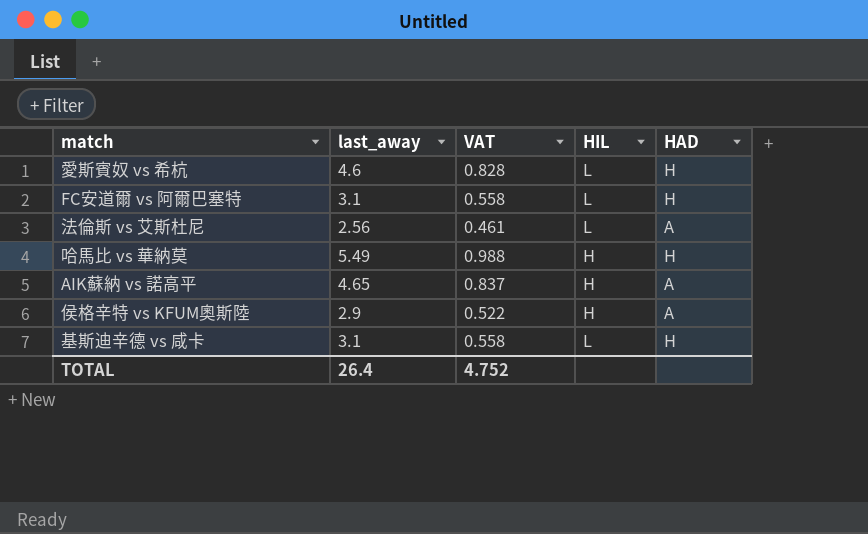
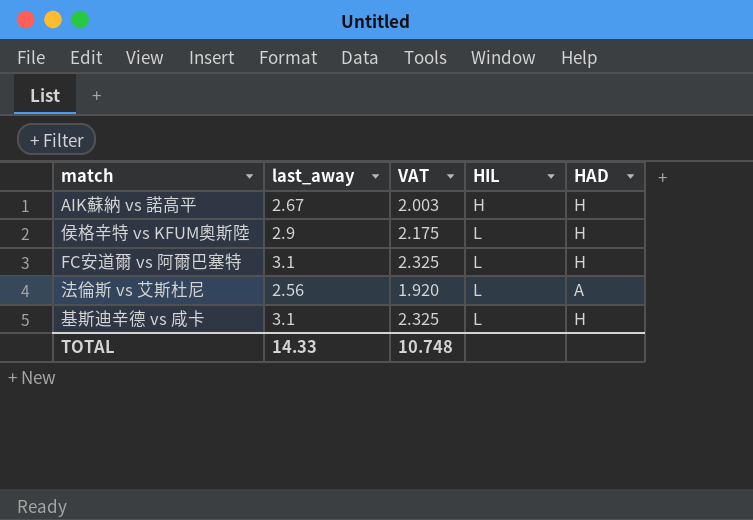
row order: none -> HIL ascending
column VAT | formula: [last_away] * 0.18 -> [last_away] * 0.75
row 愛斯賓奴 vs 希杭: 4.6 | 0.828 | L | H -> none
row 哈馬比 vs 華納莫: 5.49 | 0.988 | H | H -> none
AIK蘇納 vs 諾高平 | last_away: 4.65 -> 2.67
AIK蘇納 vs 諾高平 | HAD: A -> H
侯格辛特 vs KFUM奧斯陸 | HIL: H -> L
侯格辛特 vs KFUM奧斯陸 | HAD: A -> H
TOTAL | last_away: 26.4 -> 14.33
TOTAL | VAT: 4.752 -> 10.748

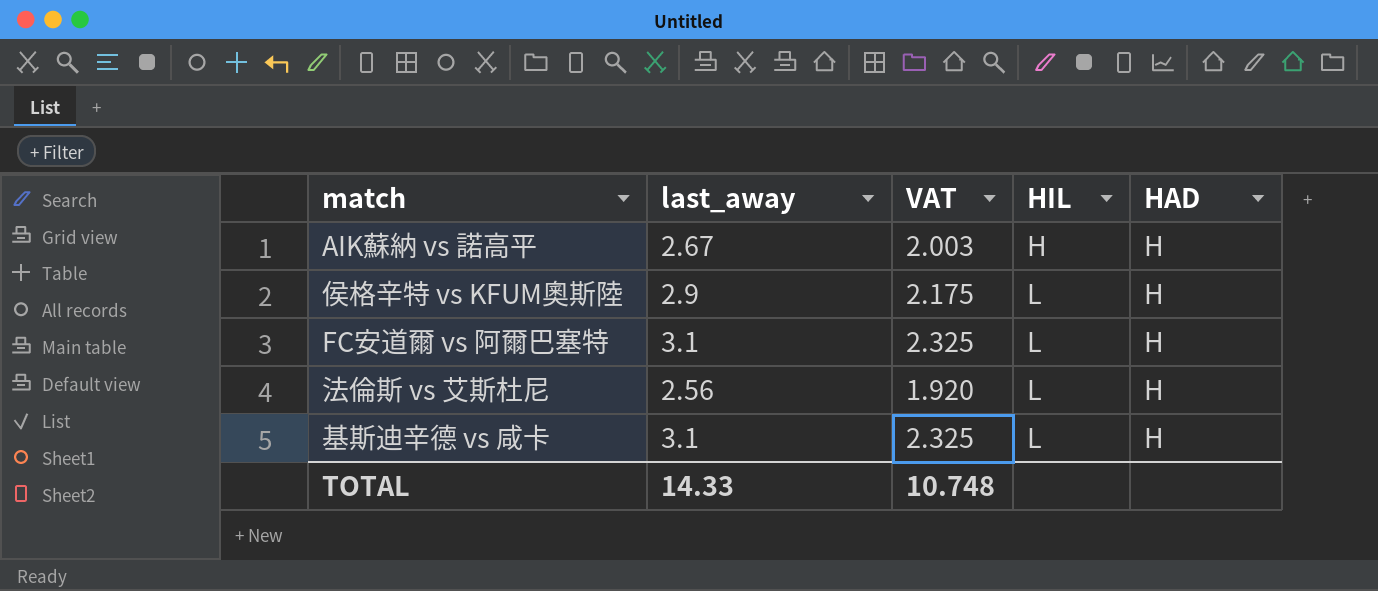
法倫斯 vs 艾斯杜尼 | HAD: A -> H

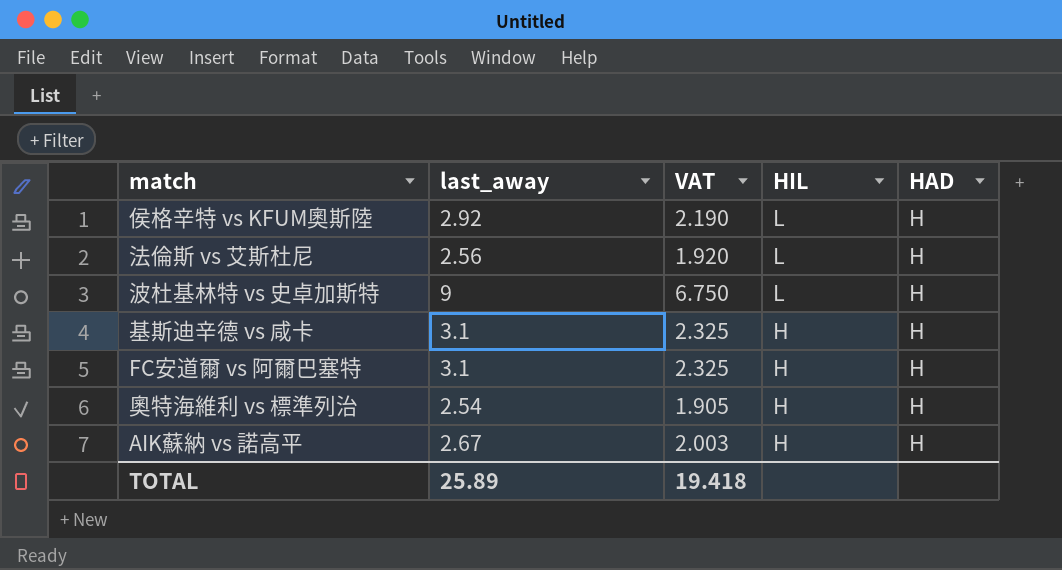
row order: HIL ascending -> HIL descending
侯格辛特 vs KFUM奧斯陸 | last_away: 2.9 -> 2.92
侯格辛特 vs KFUM奧斯陸 | VAT: 2.175 -> 2.190
row 波杜基林特 vs 史卓加斯特: none -> 9 | 6.750 | L | H
基斯迪辛德 vs 咸卡 | HIL: L -> H
FC安道爾 vs 阿爾巴塞特 | HIL: L -> H
row 奧特海維利 vs 標準列治: none -> 2.54 | 1.905 | H | H
TOTAL | last_away: 14.33 -> 25.89
TOTAL | VAT: 10.748 -> 19.418

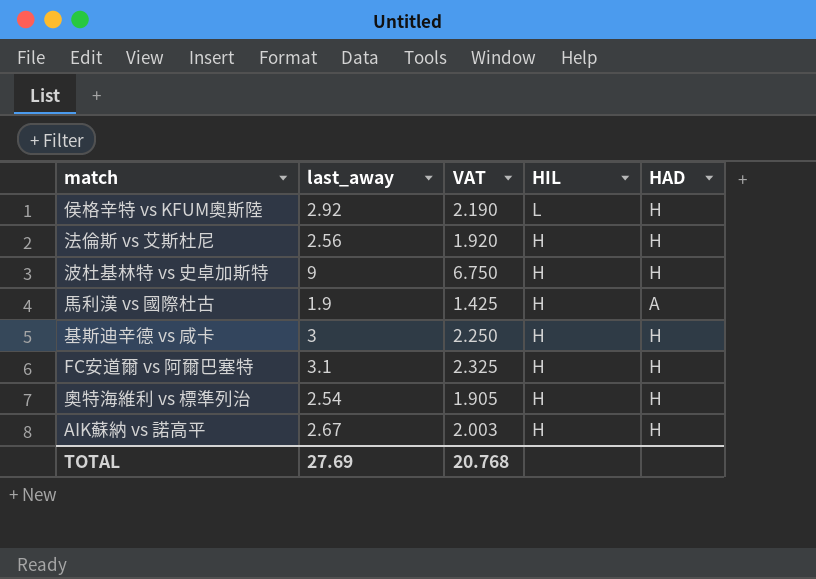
法倫斯 vs 艾斯杜尼 | HIL: L -> H
波杜基林特 vs 史卓加斯特 | HIL: L -> H
row 馬利漢 vs 國際杜古: none -> 1.9 | 1.425 | H | A
基斯迪辛德 vs 咸卡 | last_away: 3.1 -> 3
基斯迪辛德 vs 咸卡 | VAT: 2.325 -> 2.250
TOTAL | last_away: 25.89 -> 27.69
TOTAL | VAT: 19.418 -> 20.768

